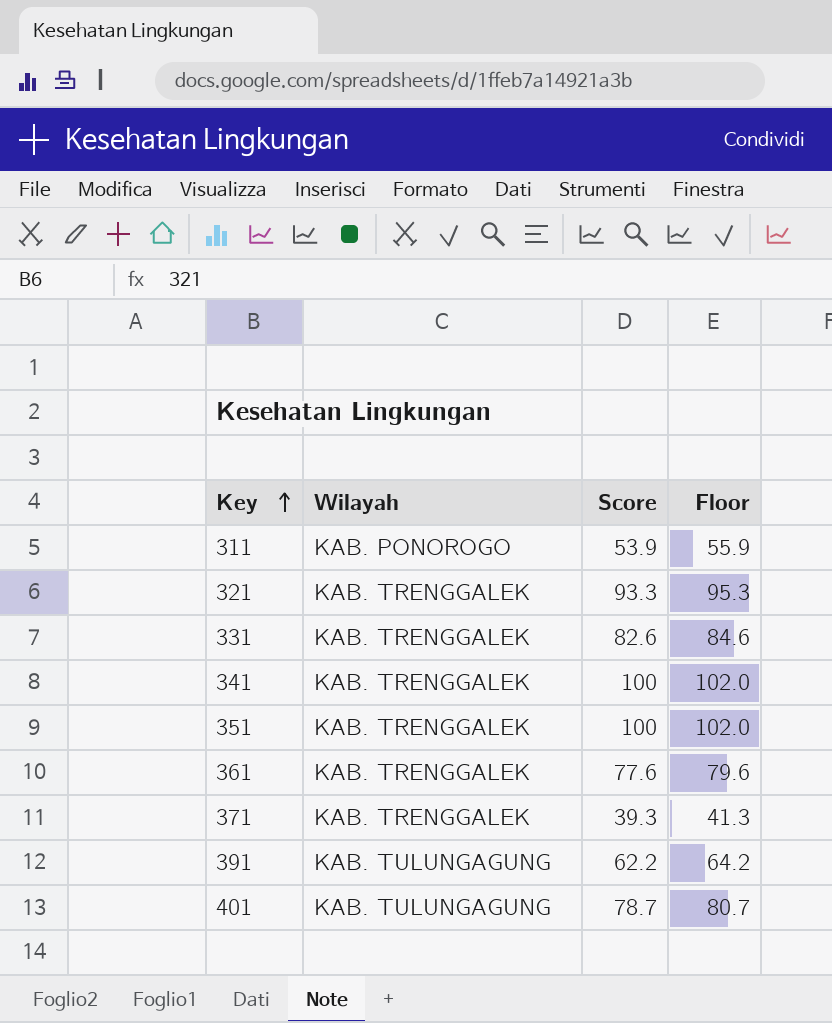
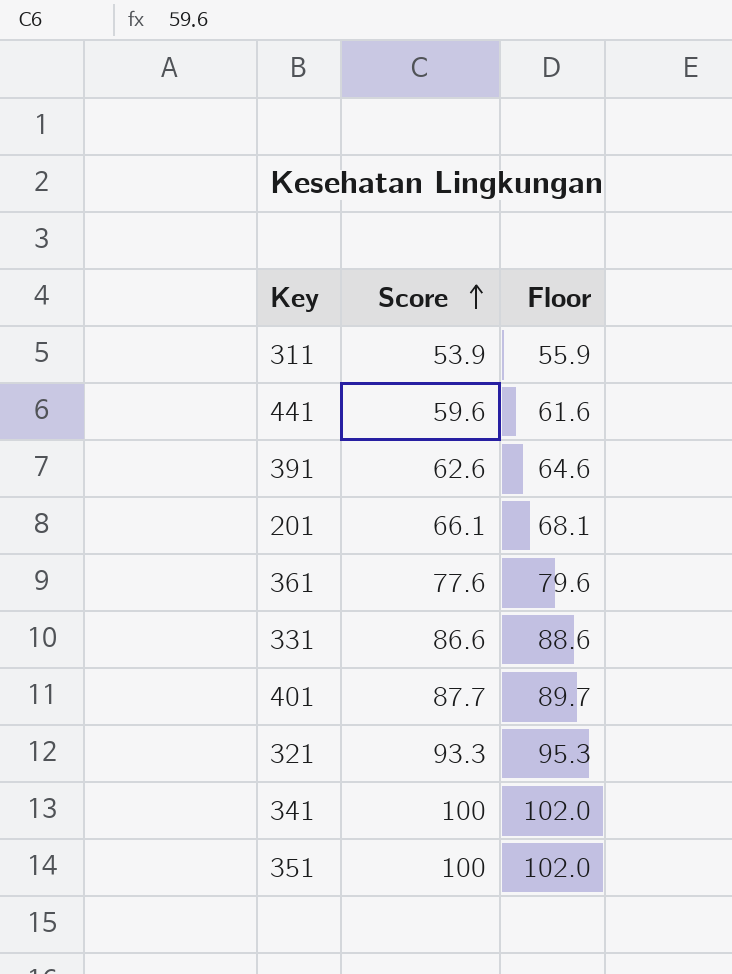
row order: Key ascending -> Score ascending
column Wilayah | position: 2 -> none
row 371: KAB. TRENGGALEK | 39.3 | 41.3 -> none
row 441: none -> 59.6 | 61.6
391 | Score: 62.2 -> 62.6
391 | Floor: 64.2 -> 64.6
row 201: none -> 66.1 | 68.1
331 | Score: 82.6 -> 86.6
331 | Floor: 84.6 -> 88.6
401 | Score: 78.7 -> 87.7
401 | Floor: 80.7 -> 89.7

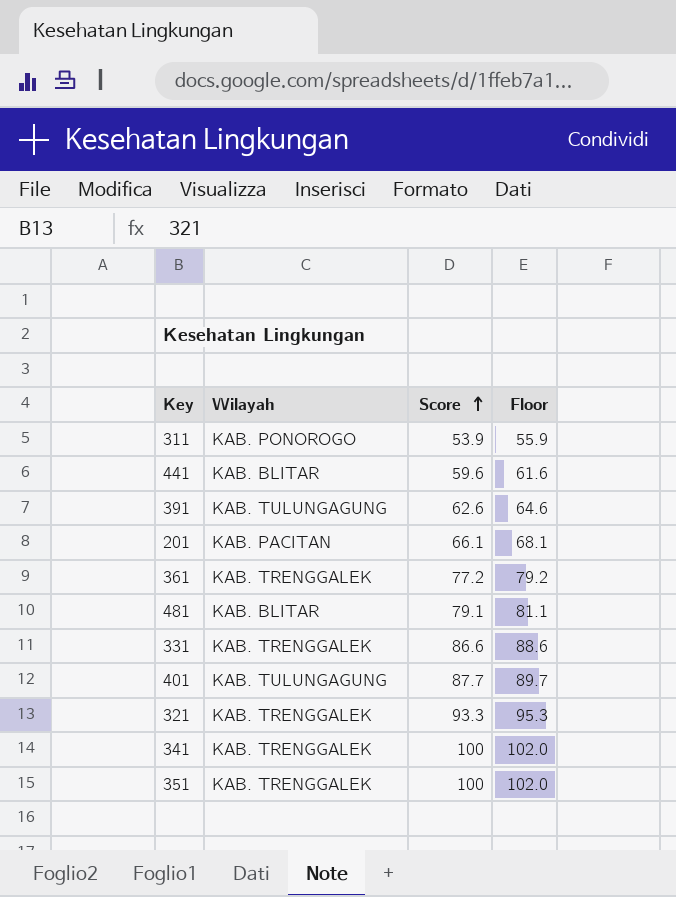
column Wilayah | position: none -> 2
361 | Score: 77.6 -> 77.2
361 | Floor: 79.6 -> 79.2
row 481: none -> KAB. BLITAR | 79.1 | 81.1

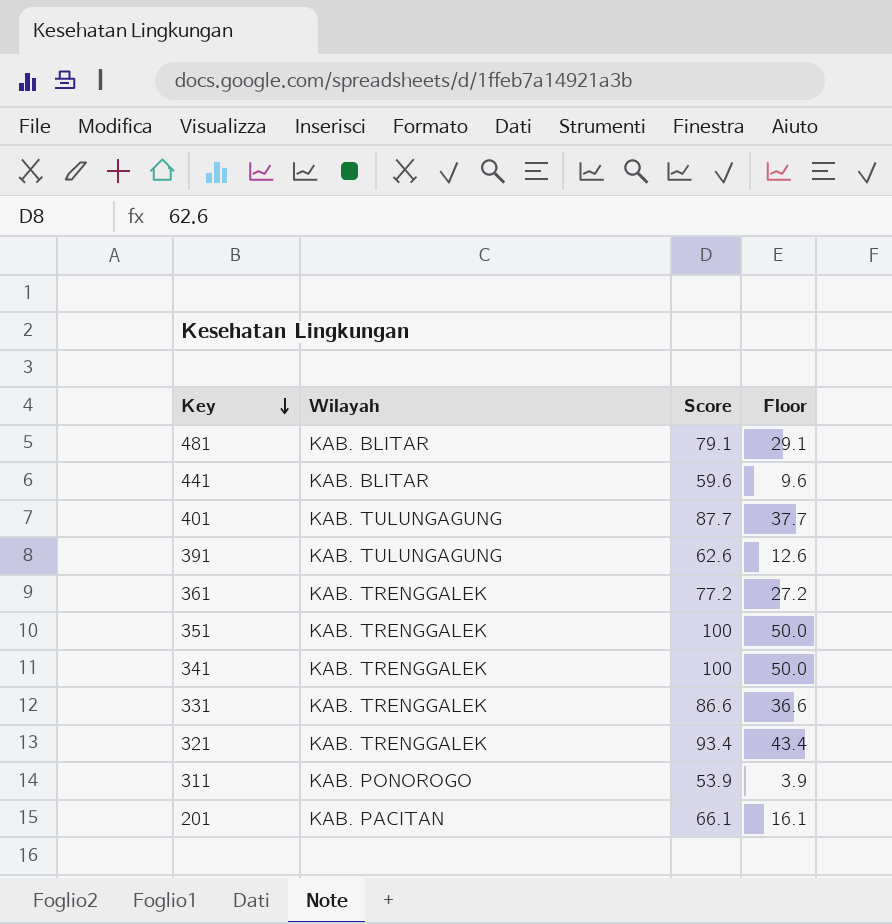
row order: Score ascending -> Key descending
column Floor | formula: [Score] + 2 -> [Score] - 50
321 | Score: 93.3 -> 93.4

